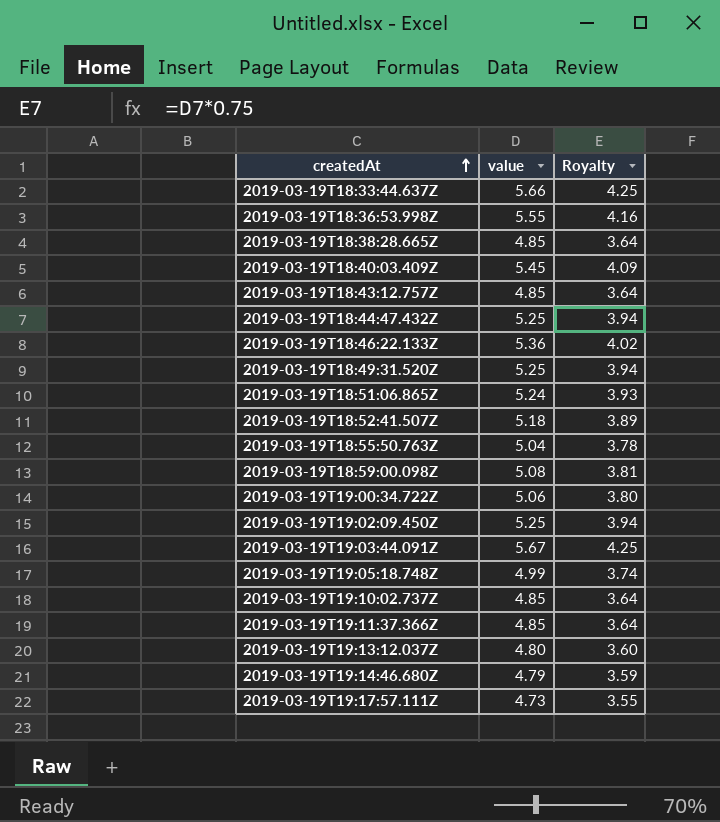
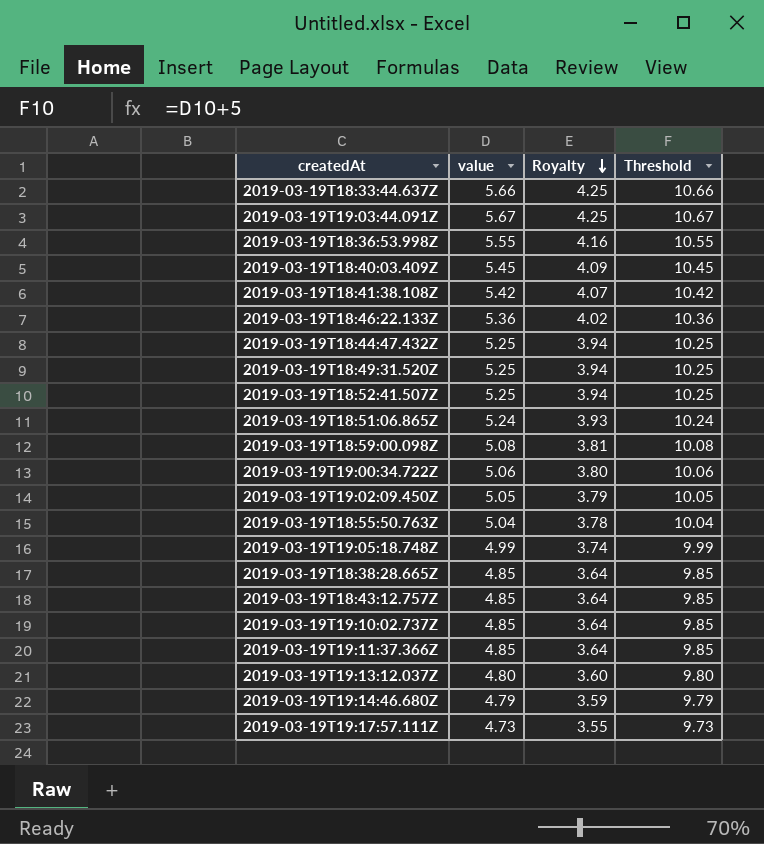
row order: createdAt ascending -> Royalty descending
column Threshold | formula: none -> [value] + 5
row 2019-03-19T18:41:38.108Z: none -> 5.42 | 4.07 | 10.42
2019-03-19T18:52:41.507Z | value: 5.18 -> 5.25
2019-03-19T18:52:41.507Z | Royalty: 3.89 -> 3.94
2019-03-19T19:02:09.450Z | value: 5.25 -> 5.05
2019-03-19T19:02:09.450Z | Royalty: 3.94 -> 3.79

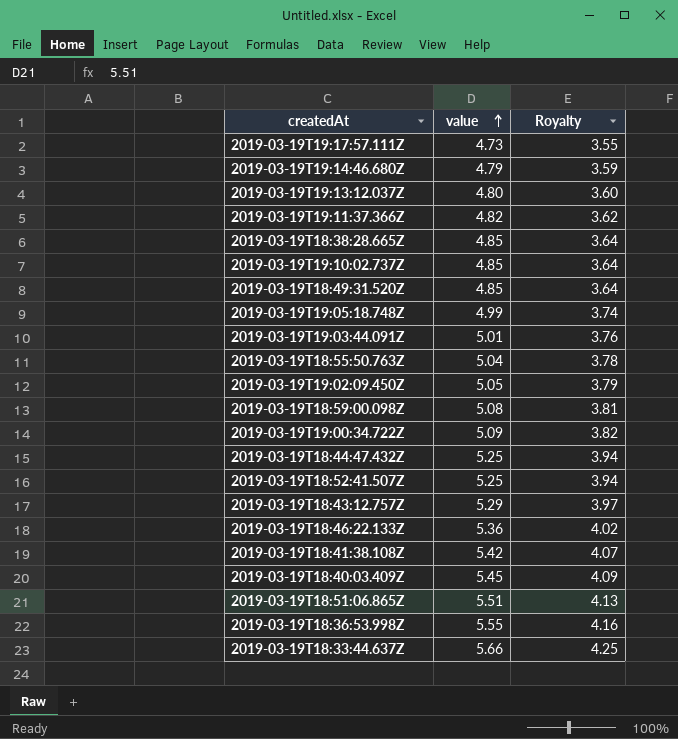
row order: Royalty descending -> value ascending
column Threshold | formula: [value] + 5 -> none
2019-03-19T19:11:37.366Z | value: 4.85 -> 4.82
2019-03-19T19:11:37.366Z | Royalty: 3.64 -> 3.62
2019-03-19T18:49:31.520Z | value: 5.25 -> 4.85
2019-03-19T18:49:31.520Z | Royalty: 3.94 -> 3.64
2019-03-19T19:03:44.091Z | value: 5.67 -> 5.01
2019-03-19T19:03:44.091Z | Royalty: 4.25 -> 3.76
2019-03-19T19:00:34.722Z | value: 5.06 -> 5.09
2019-03-19T19:00:34.722Z | Royalty: 3.80 -> 3.82
2019-03-19T18:43:12.757Z | value: 4.85 -> 5.29
2019-03-19T18:43:12.757Z | Royalty: 3.64 -> 3.97
2019-03-19T18:51:06.865Z | value: 5.24 -> 5.51
2019-03-19T18:51:06.865Z | Royalty: 3.93 -> 4.13

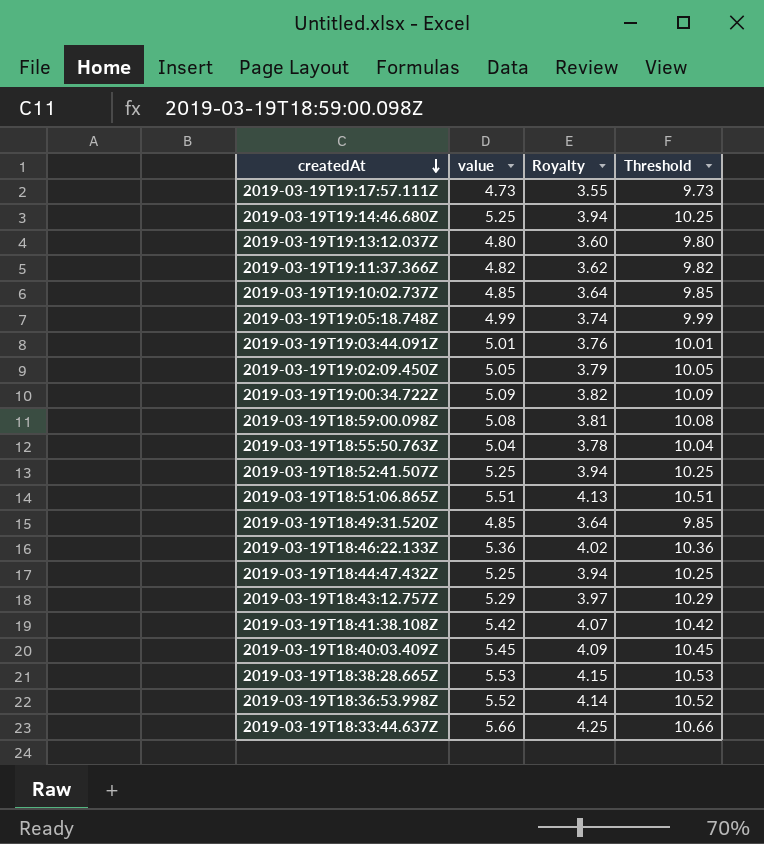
row order: value ascending -> createdAt descending
column Threshold | formula: none -> [value] + 5
2019-03-19T19:14:46.680Z | value: 4.79 -> 5.25
2019-03-19T19:14:46.680Z | Royalty: 3.59 -> 3.94
2019-03-19T18:38:28.665Z | value: 4.85 -> 5.53
2019-03-19T18:38:28.665Z | Royalty: 3.64 -> 4.15
2019-03-19T18:36:53.998Z | value: 5.55 -> 5.52
2019-03-19T18:36:53.998Z | Royalty: 4.16 -> 4.14

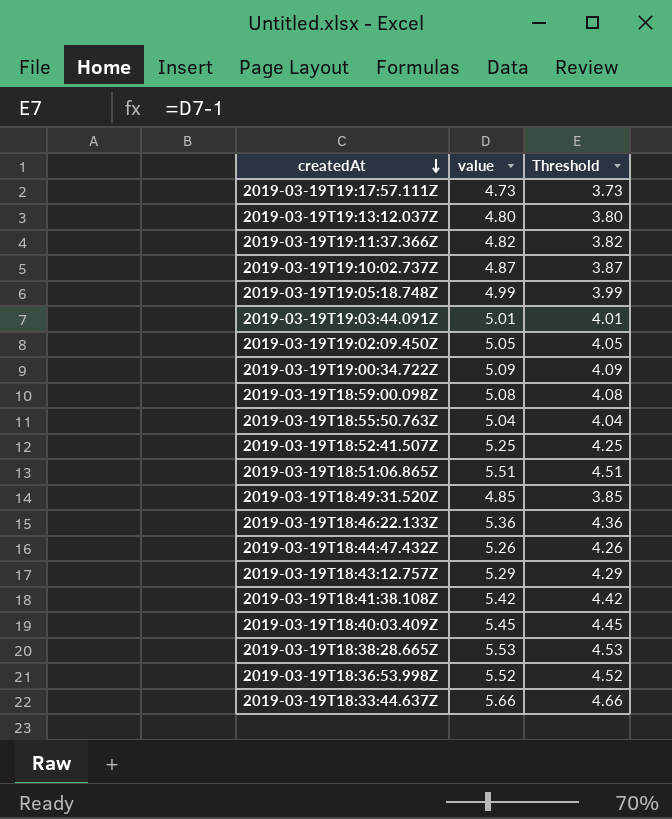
column Royalty | formula: [value] * 0.75 -> none
column Threshold | formula: [value] + 5 -> [value] - 1
row 2019-03-19T19:14:46.680Z: 5.25 | 3.94 | 10.25 -> none
2019-03-19T19:10:02.737Z | value: 4.85 -> 4.87
2019-03-19T18:44:47.432Z | value: 5.25 -> 5.26

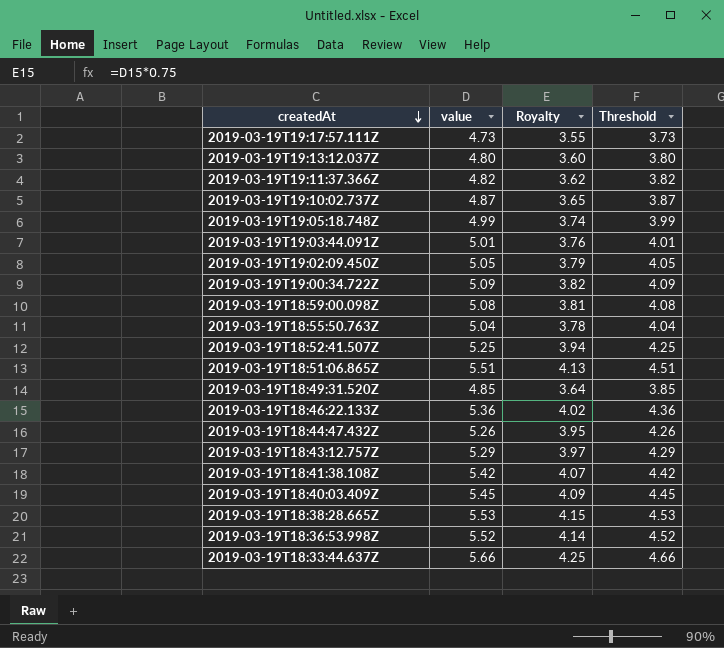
column Royalty | formula: none -> [value] * 0.75

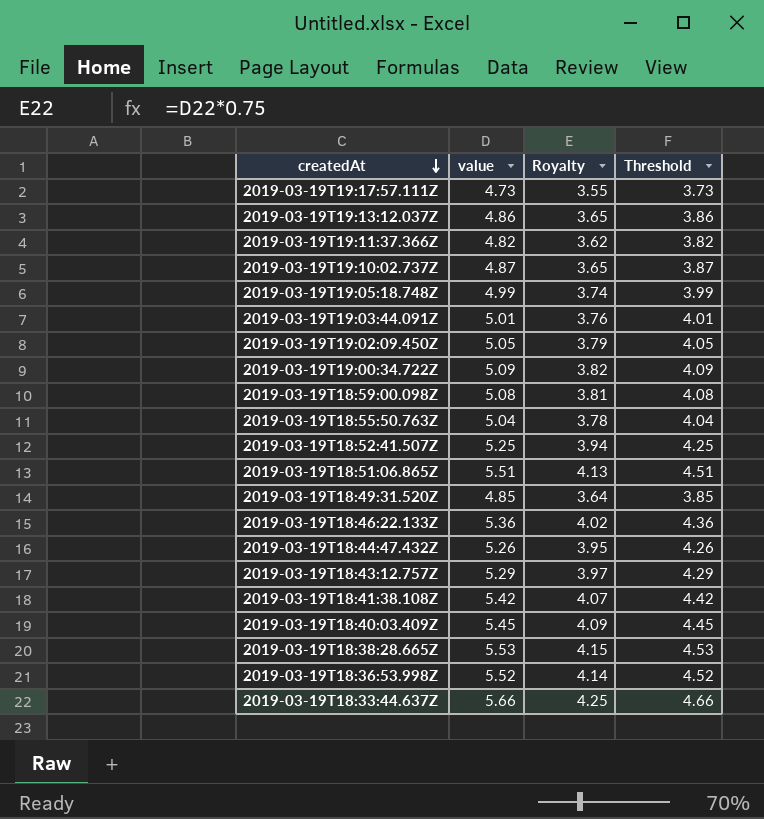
2019-03-19T19:13:12.037Z | value: 4.80 -> 4.86
2019-03-19T19:13:12.037Z | Royalty: 3.60 -> 3.65
2019-03-19T19:13:12.037Z | Threshold: 3.80 -> 3.86

